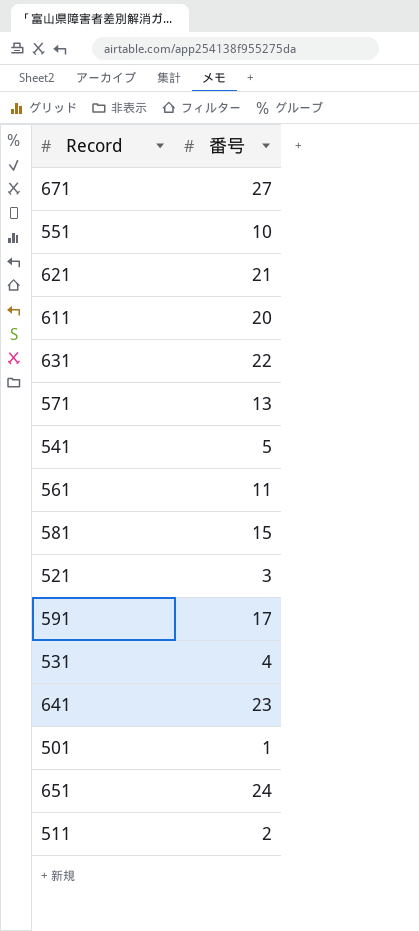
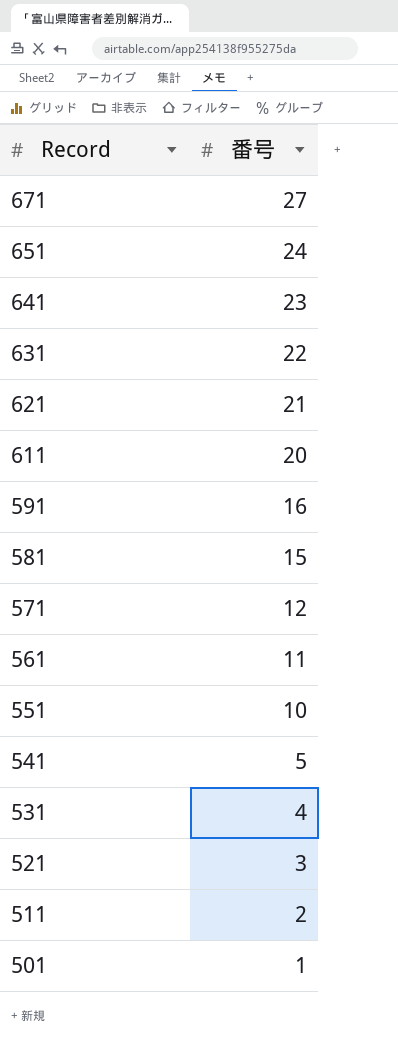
row order: none -> Record descending
591 | 番号: 17 -> 16
571 | 番号: 13 -> 12

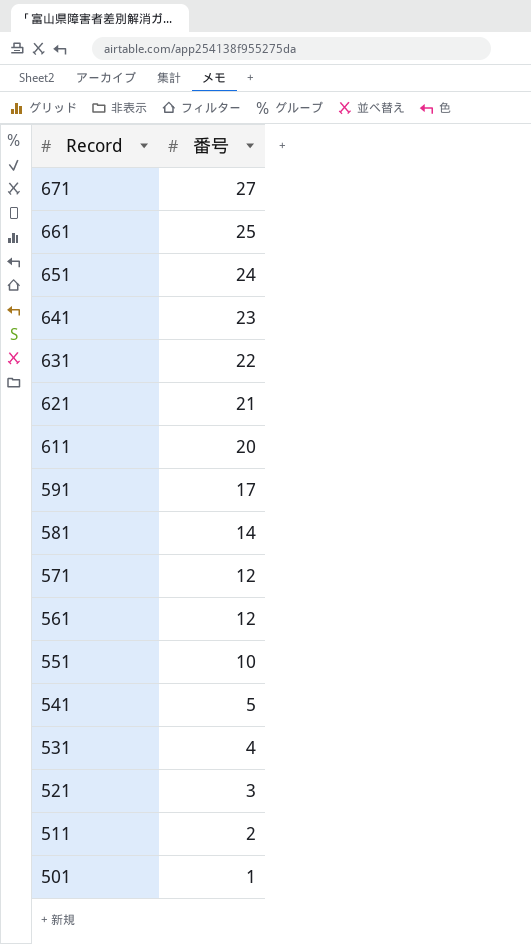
row 661: none -> 25
591 | 番号: 16 -> 17
581 | 番号: 15 -> 14
561 | 番号: 11 -> 12

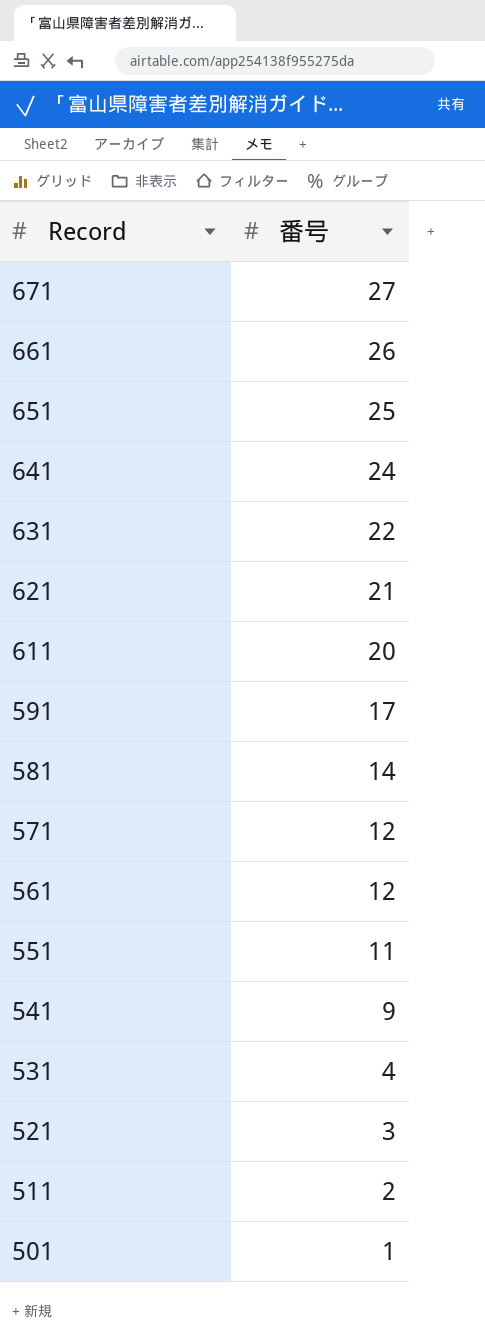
661 | 番号: 25 -> 26
651 | 番号: 24 -> 25
641 | 番号: 23 -> 24
551 | 番号: 10 -> 11
541 | 番号: 5 -> 9

